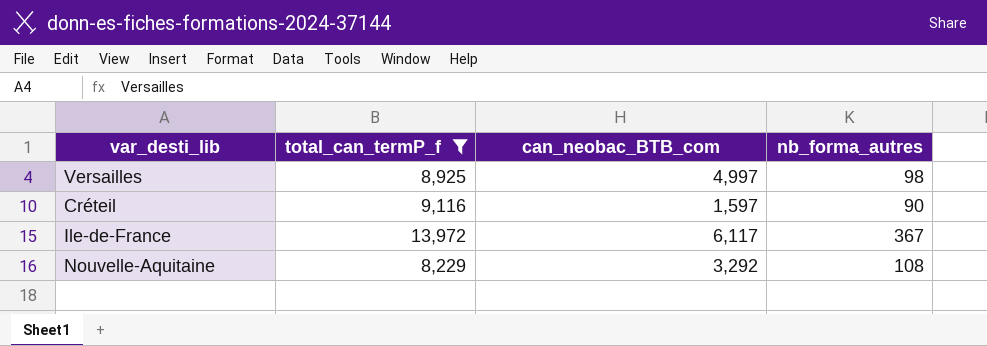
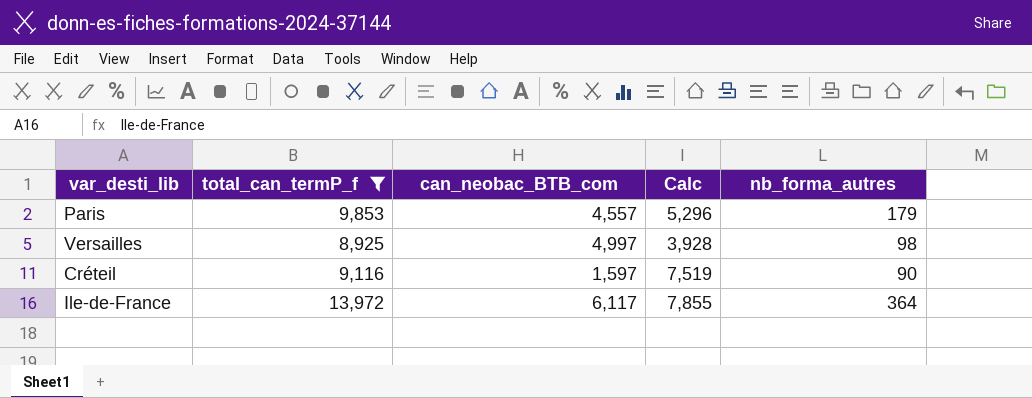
column Calc | formula: none -> [total_can_termP_f] - [can_neobac_BTB_com]
row Nouvelle-Aquitaine: 8,229 | 3,292 | 108 -> none
row Paris: none -> 9,853 | 4,557 | 5,296 | 179
Ile-de-France | nb_forma_autres: 367 -> 364

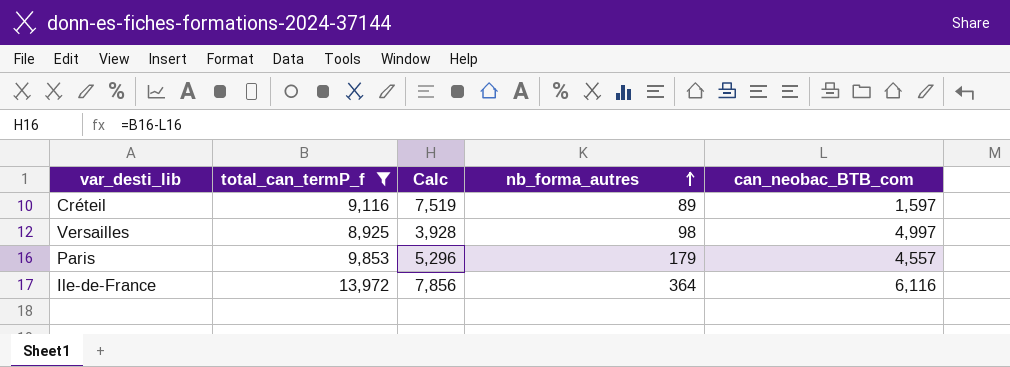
row order: none -> nb_forma_autres ascending
column can_neobac_BTB_com | position: 3 -> 5
Créteil | nb_forma_autres: 90 -> 89
Ile-de-France | Calc: 7,855 -> 7,856
Ile-de-France | can_neobac_BTB_com: 6,117 -> 6,116

